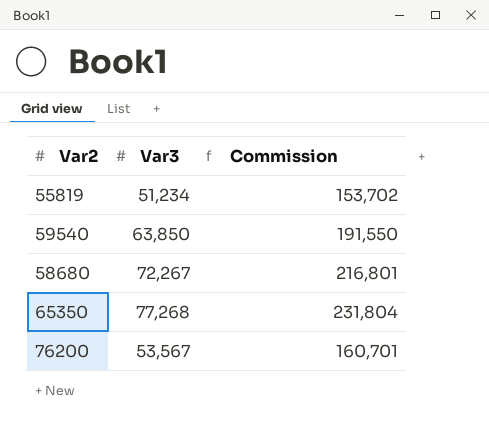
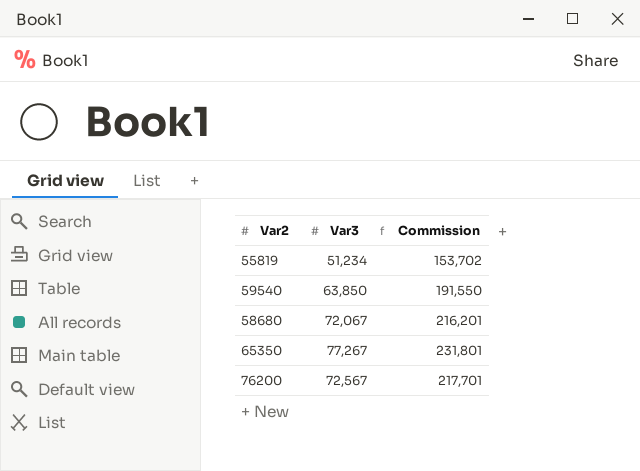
58680 | Var3: 72,267 -> 72,067
58680 | Commission: 216,801 -> 216,201
65350 | Var3: 77,268 -> 77,267
65350 | Commission: 231,804 -> 231,801
76200 | Var3: 53,567 -> 72,567
76200 | Commission: 160,701 -> 217,701

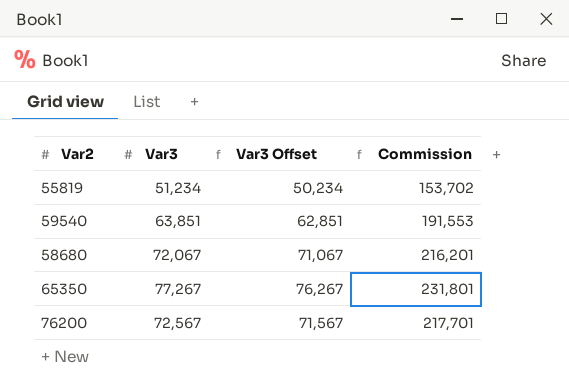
column Var3 Offset | formula: none -> [Var3] - 1000
59540 | Var3: 63,850 -> 63,851
59540 | Commission: 191,550 -> 191,553

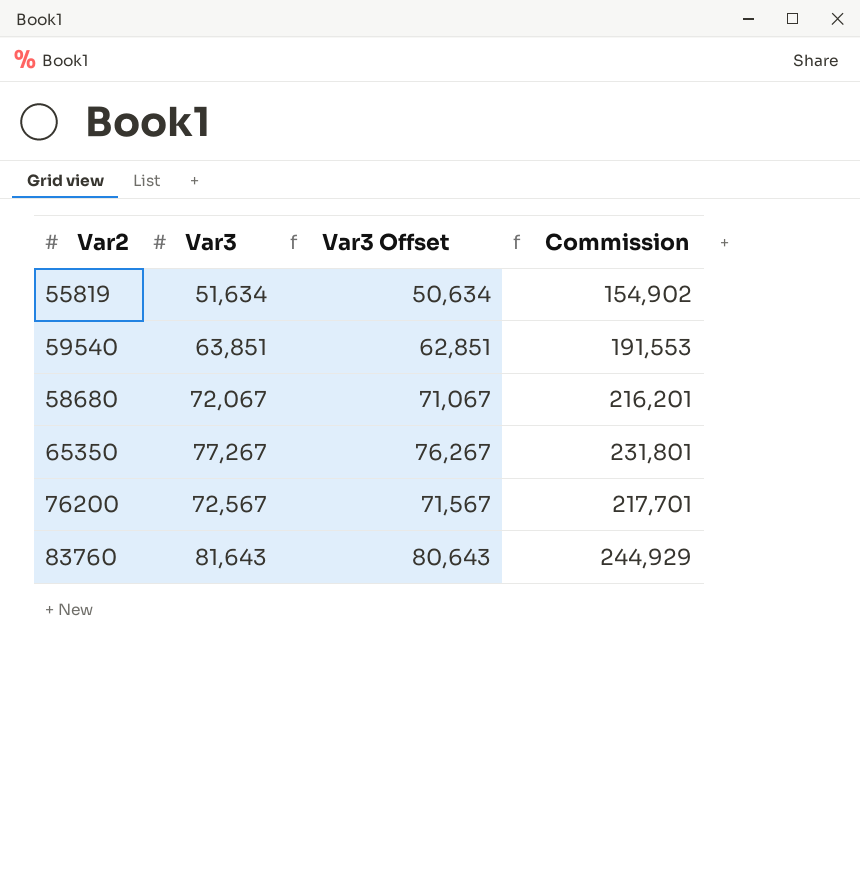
55819 | Var3: 51,234 -> 51,634
55819 | Var3 Offset: 50,234 -> 50,634
55819 | Commission: 153,702 -> 154,902
row 83760: none -> 81,643 | 80,643 | 244,929

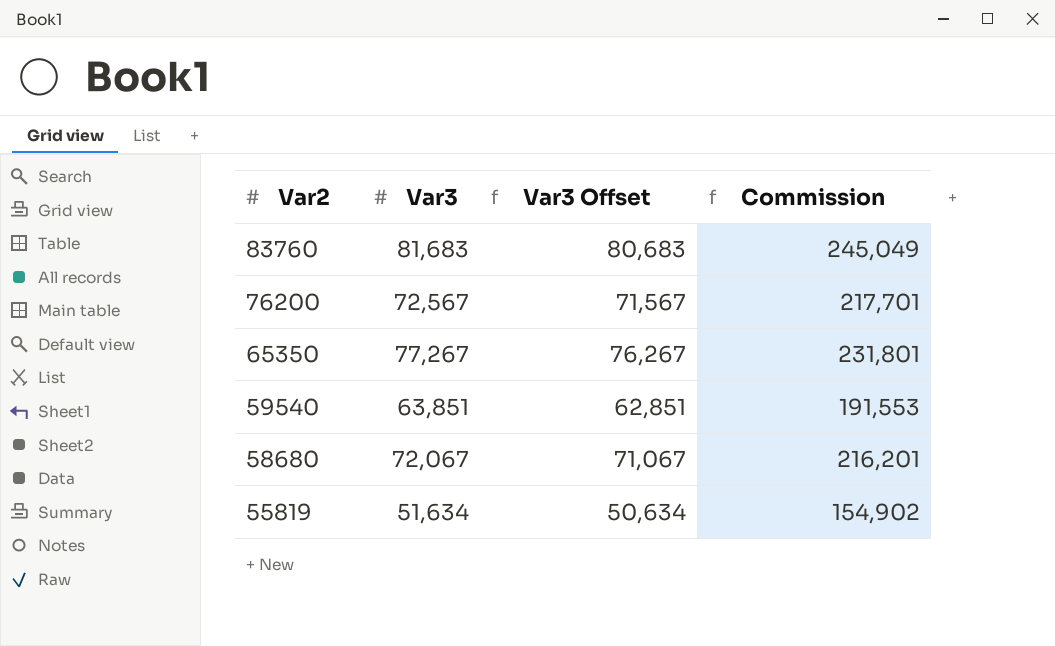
row order: none -> Var2 descending
83760 | Var3: 81,643 -> 81,683
83760 | Var3 Offset: 80,643 -> 80,683
83760 | Commission: 244,929 -> 245,049

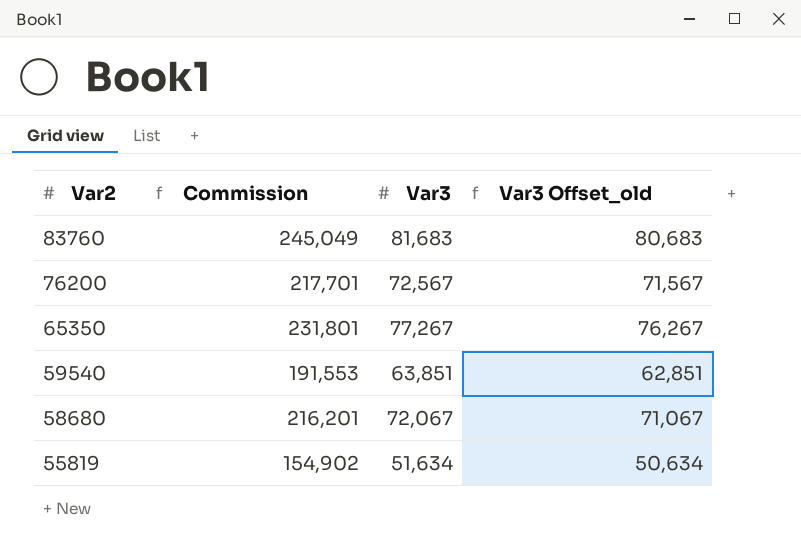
column Commission | position: 4 -> 2
column name: Var3 Offset -> Var3 Offset_old

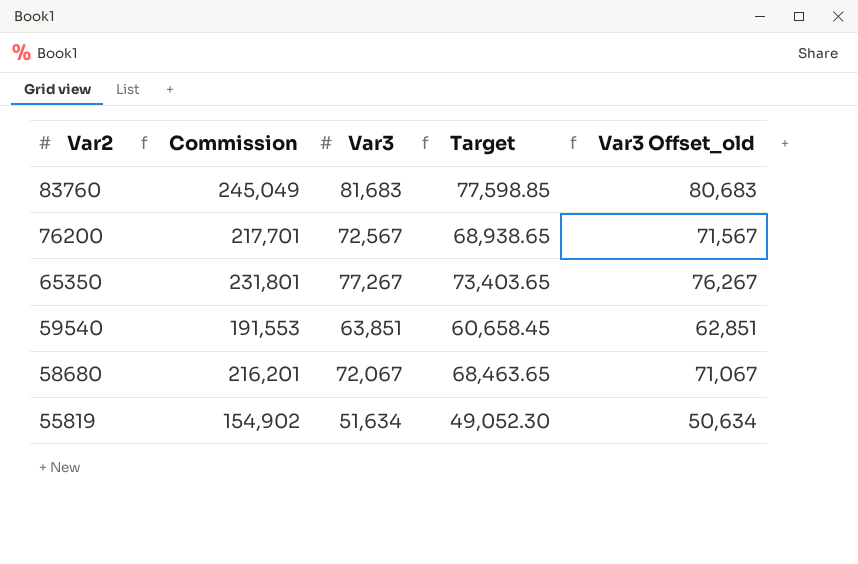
column Target | formula: none -> [Var3] * 0.95

